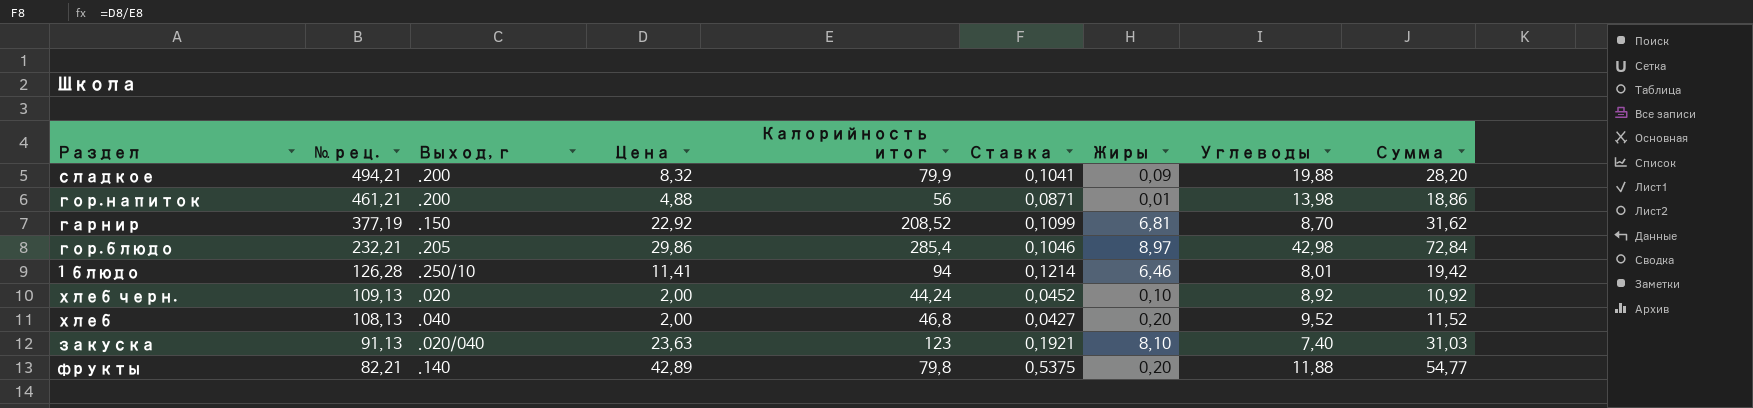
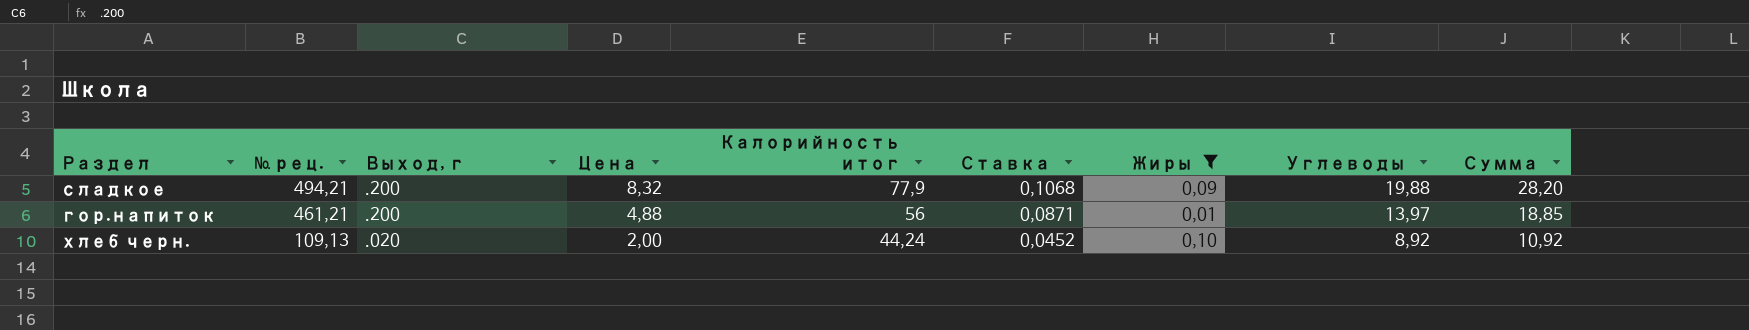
filter: none -> Жиры <= 0,10
сладкое | Калорийность итог: 79,9 -> 77,9
сладкое | Ставка: 0,1041 -> 0,1068
гор.напиток | Углеводы: 13,98 -> 13,97
гор.напиток | Сумма: 18,86 -> 18,85

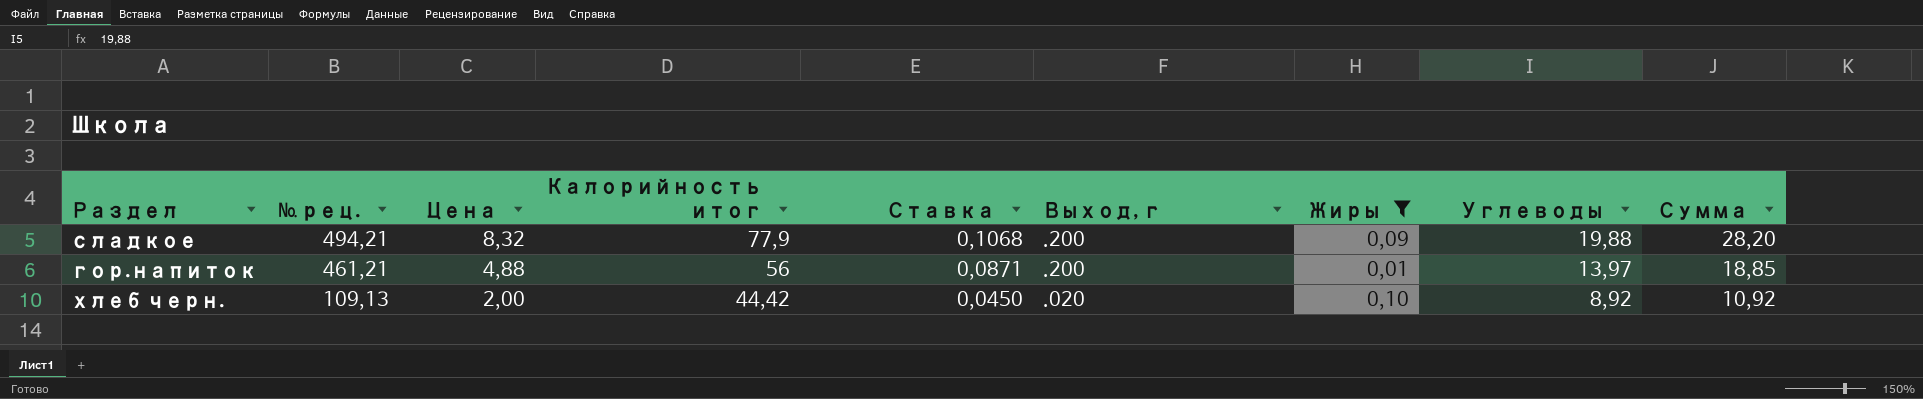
column Выход, г | position: 3 -> 6
хлеб черн. | Калорийность итог: 44,24 -> 44,42
хлеб черн. | Ставка: 0,0452 -> 0,0450

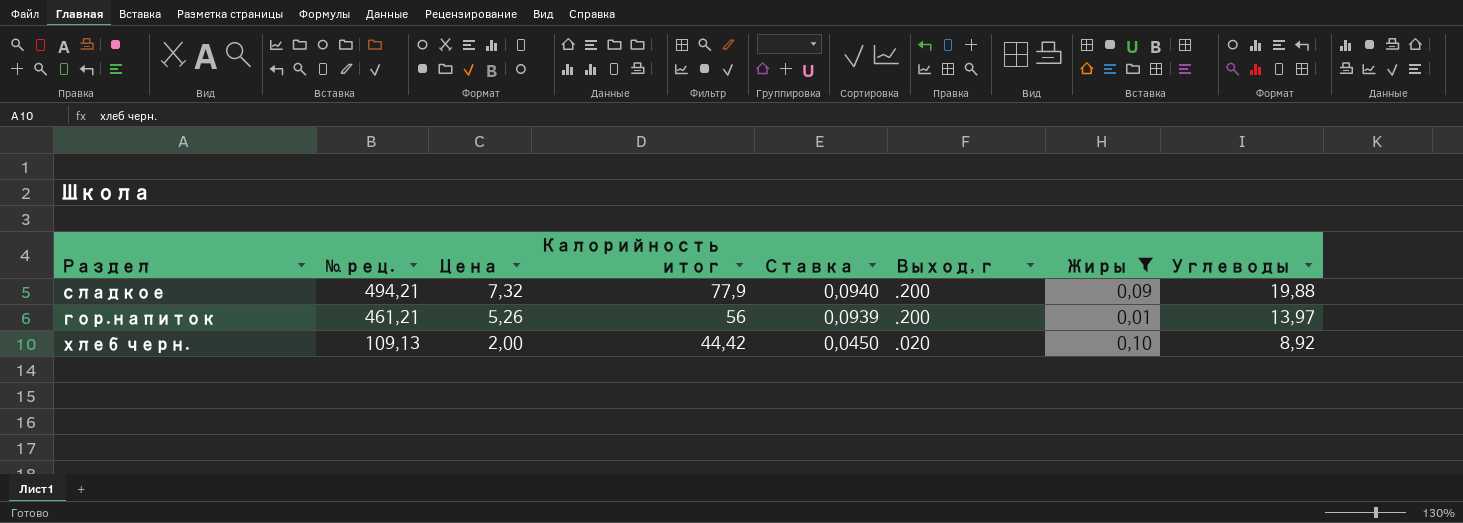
column Сумма | formula: [Цена] + [Углеводы] -> none
сладкое | Цена: 8,32 -> 7,32
сладкое | Ставка: 0,1068 -> 0,0940
гор.напиток | Цена: 4,88 -> 5,26
гор.напиток | Ставка: 0,0871 -> 0,0939

